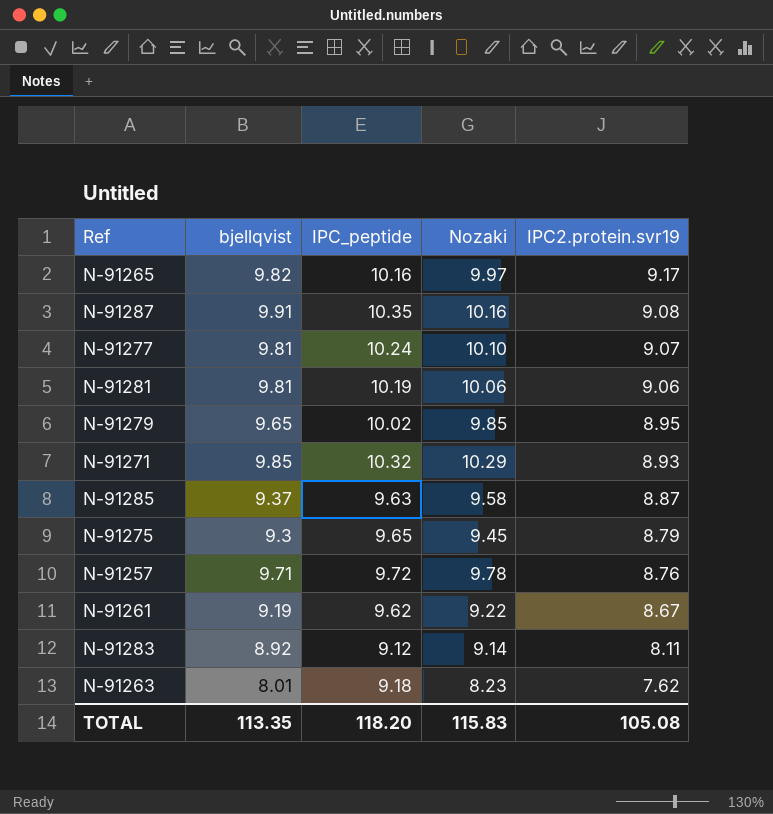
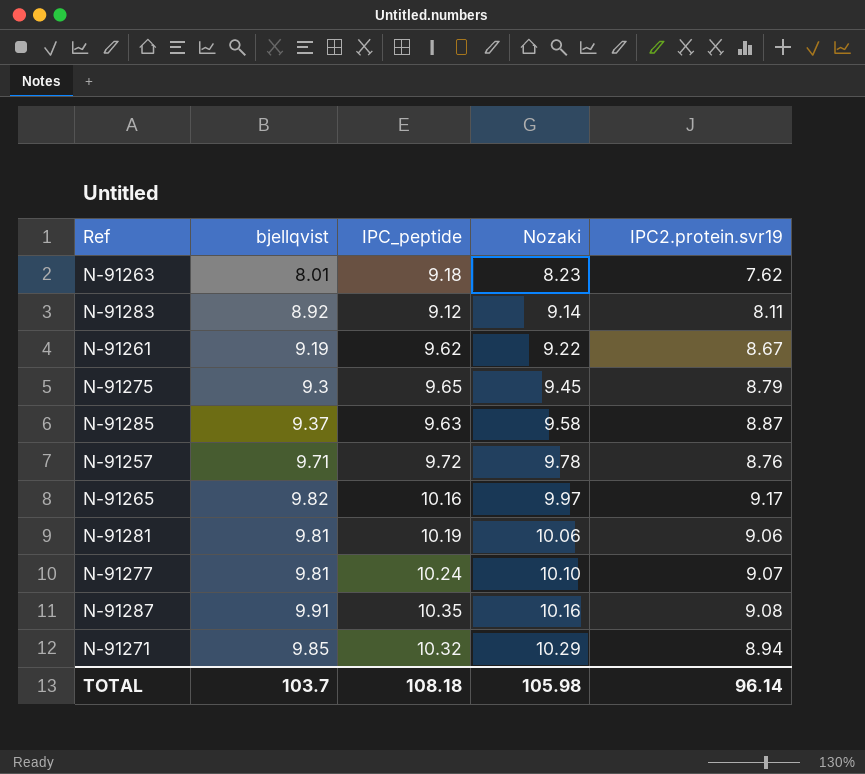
row order: IPC2.protein.svr19 descending -> Nozaki ascending
row N-91279: 9.65 | 10.02 | 9.85 | 8.95 -> none
N-91271 | IPC2.protein.svr19: 8.93 -> 8.94
TOTAL | bjellqvist: 113.35 -> 103.7
TOTAL | IPC_peptide: 118.20 -> 108.18
TOTAL | Nozaki: 115.83 -> 105.98
TOTAL | IPC2.protein.svr19: 105.08 -> 96.14

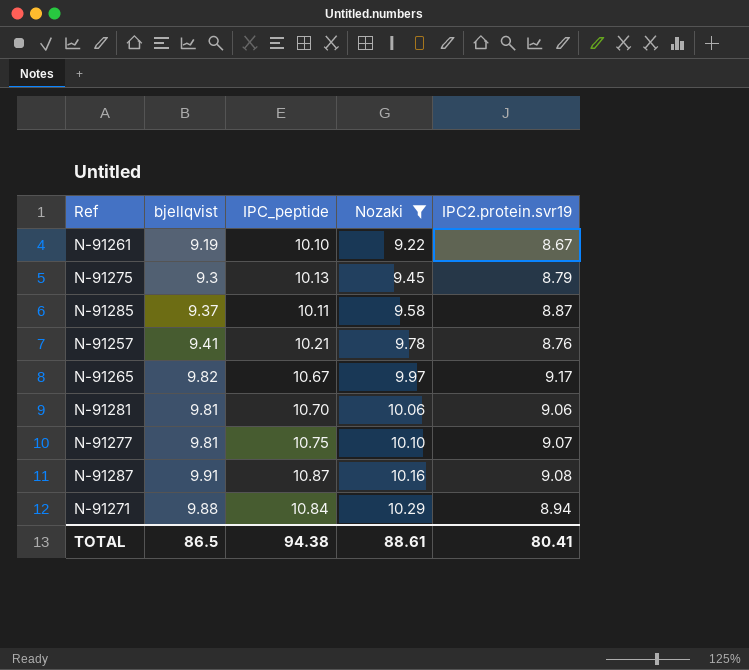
filter: none -> Nozaki >= 9.22
N-91261 | IPC_peptide: 9.62 -> 10.10
N-91275 | IPC_peptide: 9.65 -> 10.13
N-91285 | IPC_peptide: 9.63 -> 10.11
N-91257 | bjellqvist: 9.71 -> 9.41
N-91257 | IPC_peptide: 9.72 -> 10.21
N-91265 | IPC_peptide: 10.16 -> 10.67
N-91281 | IPC_peptide: 10.19 -> 10.70
N-91277 | IPC_peptide: 10.24 -> 10.75
N-91287 | IPC_peptide: 10.35 -> 10.87
N-91271 | bjellqvist: 9.85 -> 9.88
N-91271 | IPC_peptide: 10.32 -> 10.84
TOTAL | bjellqvist: 103.7 -> 86.5
TOTAL | IPC_peptide: 108.18 -> 94.38
TOTAL | Nozaki: 105.98 -> 88.61
TOTAL | IPC2.protein.svr19: 96.14 -> 80.41

